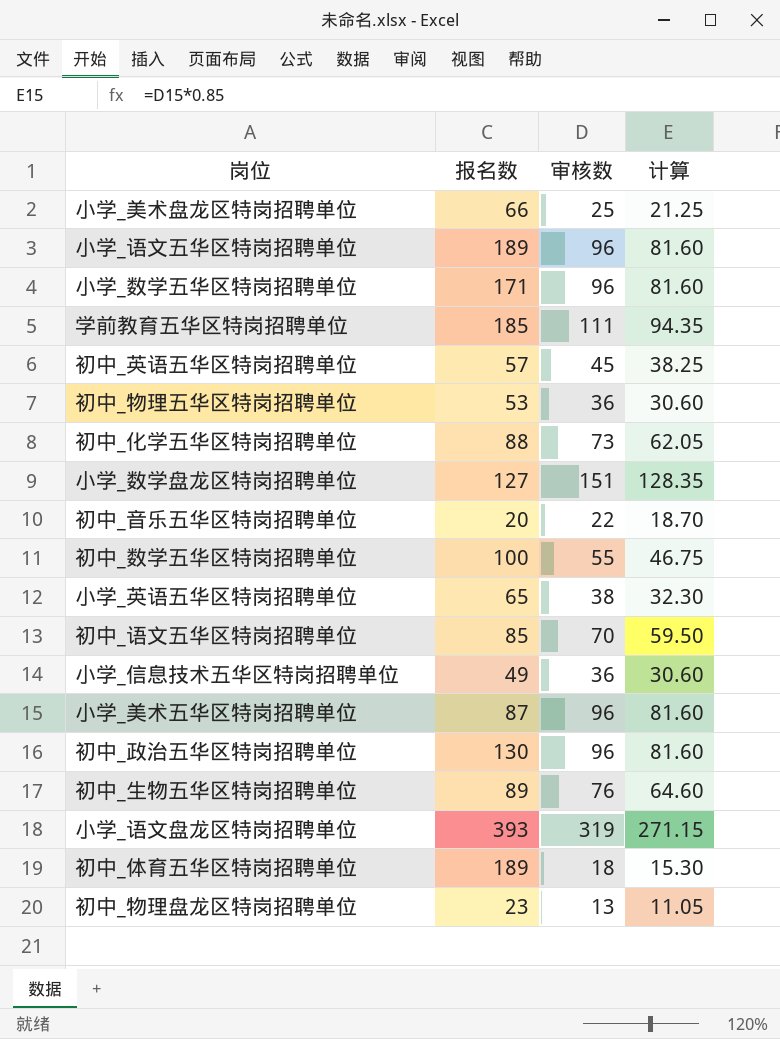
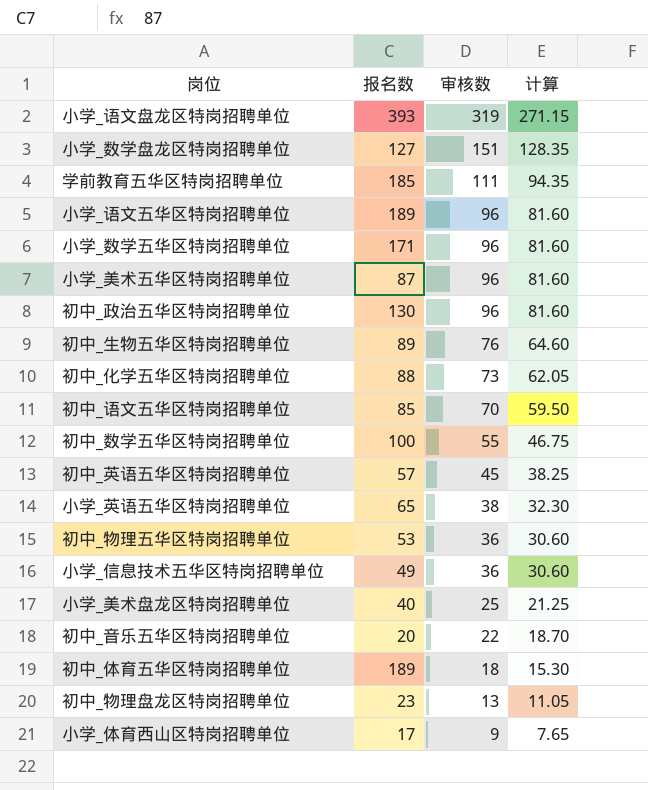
row order: none -> 审核数 descending
小学_美术盘龙区特岗招聘单位 | 报名数: 66 -> 40
row 小学_体育西山区特岗招聘单位: none -> 17 | 9 | 7.65

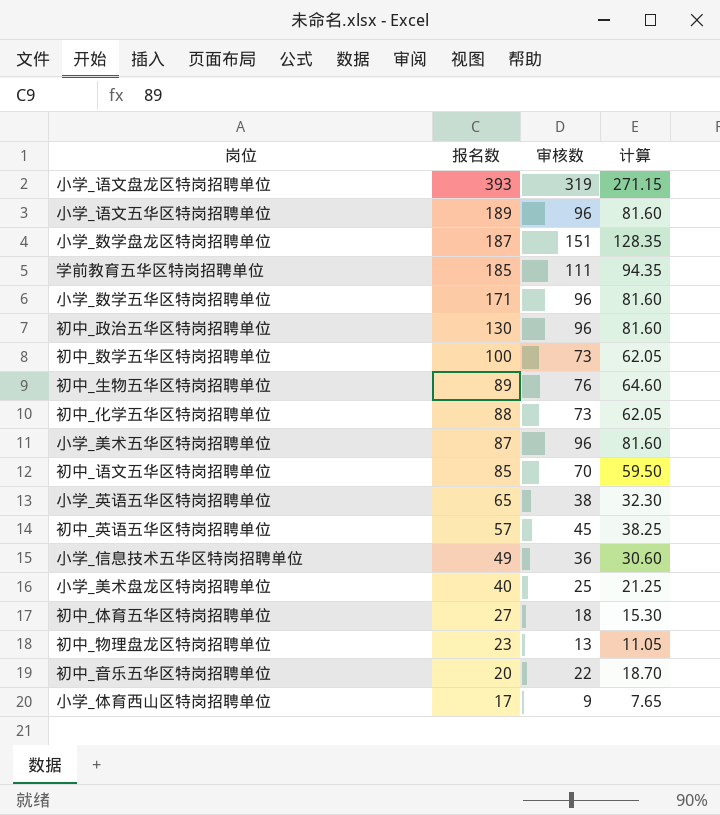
row order: 审核数 descending -> 报名数 descending
row 初中_物理五华区特岗招聘单位: 53 | 36 | 30.60 -> none
小学_数学盘龙区特岗招聘单位 | 报名数: 127 -> 187
初中_数学五华区特岗招聘单位 | 审核数: 55 -> 73
初中_数学五华区特岗招聘单位 | 计算: 46.75 -> 62.05
初中_体育五华区特岗招聘单位 | 报名数: 189 -> 27

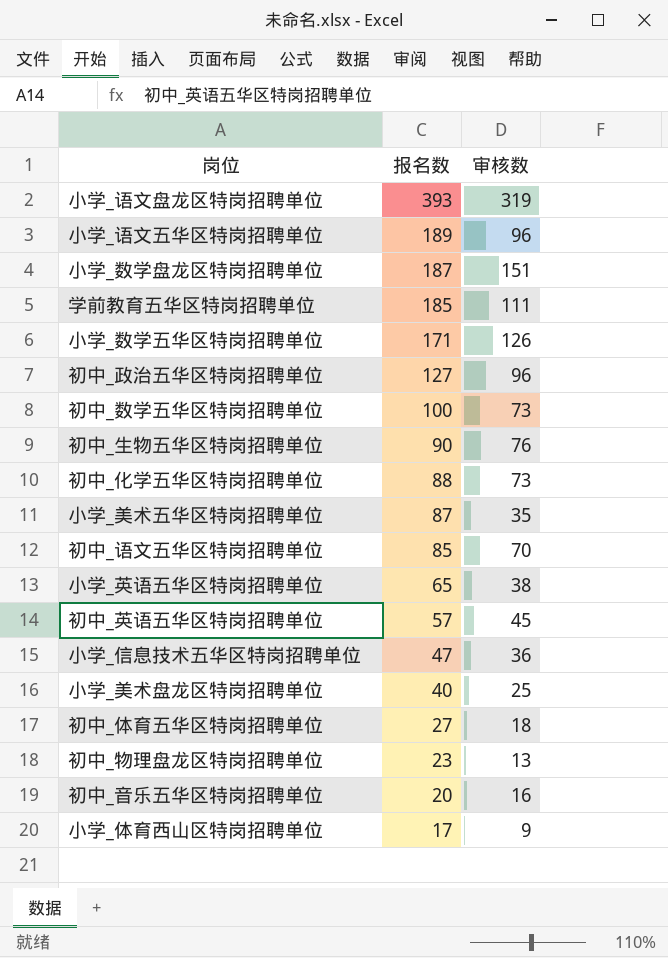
column 计算 | formula: [审核数] * 0.85 -> none
小学_数学五华区特岗招聘单位 | 审核数: 96 -> 126
初中_政治五华区特岗招聘单位 | 报名数: 130 -> 127
初中_生物五华区特岗招聘单位 | 报名数: 89 -> 90
小学_美术五华区特岗招聘单位 | 审核数: 96 -> 35
小学_信息技术五华区特岗招聘单位 | 报名数: 49 -> 47
初中_音乐五华区特岗招聘单位 | 审核数: 22 -> 16

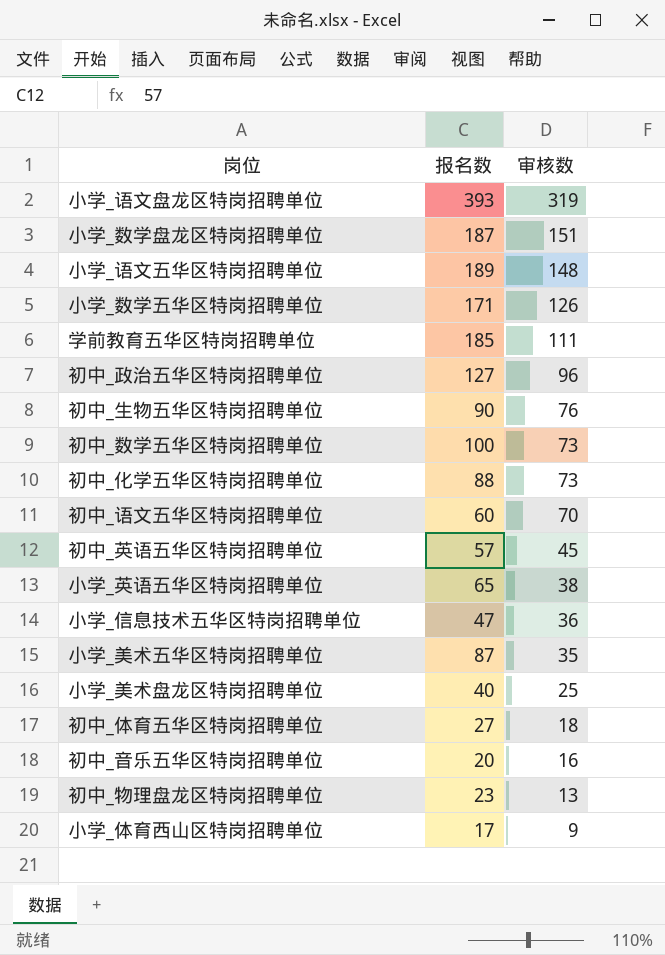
row order: 报名数 descending -> 审核数 descending
小学_语文五华区特岗招聘单位 | 审核数: 96 -> 148
初中_语文五华区特岗招聘单位 | 报名数: 85 -> 60

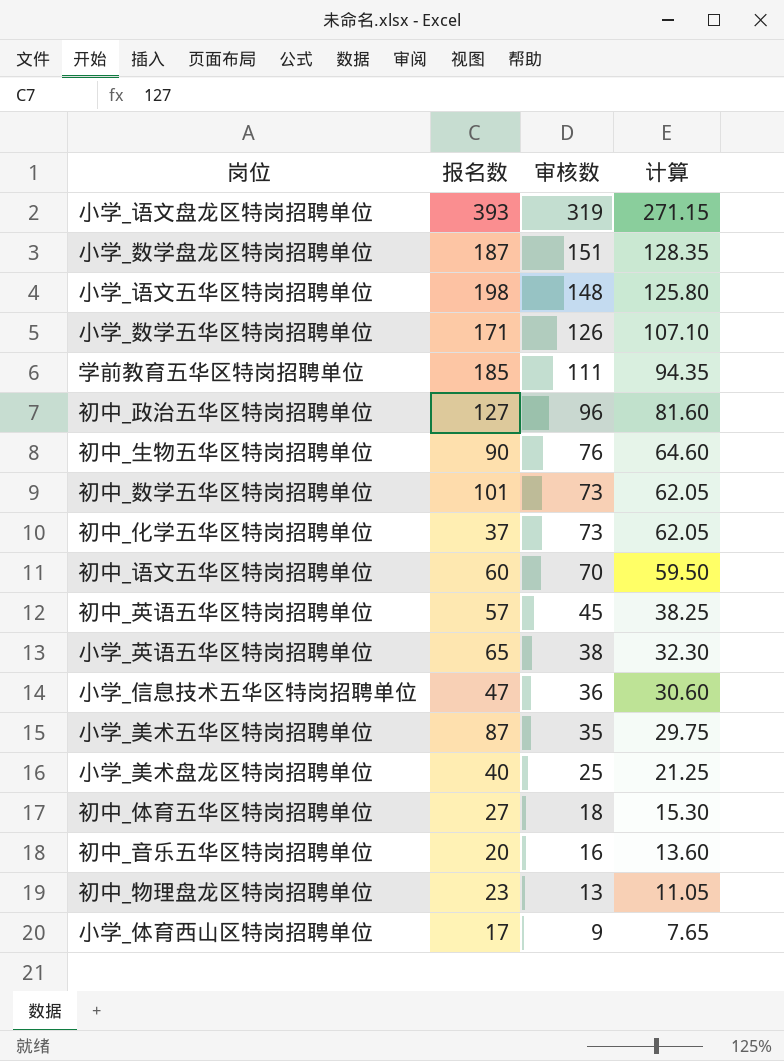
column 计算 | formula: none -> [审核数] * 0.85
小学_语文五华区特岗招聘单位 | 报名数: 189 -> 198
初中_数学五华区特岗招聘单位 | 报名数: 100 -> 101
初中_化学五华区特岗招聘单位 | 报名数: 88 -> 37

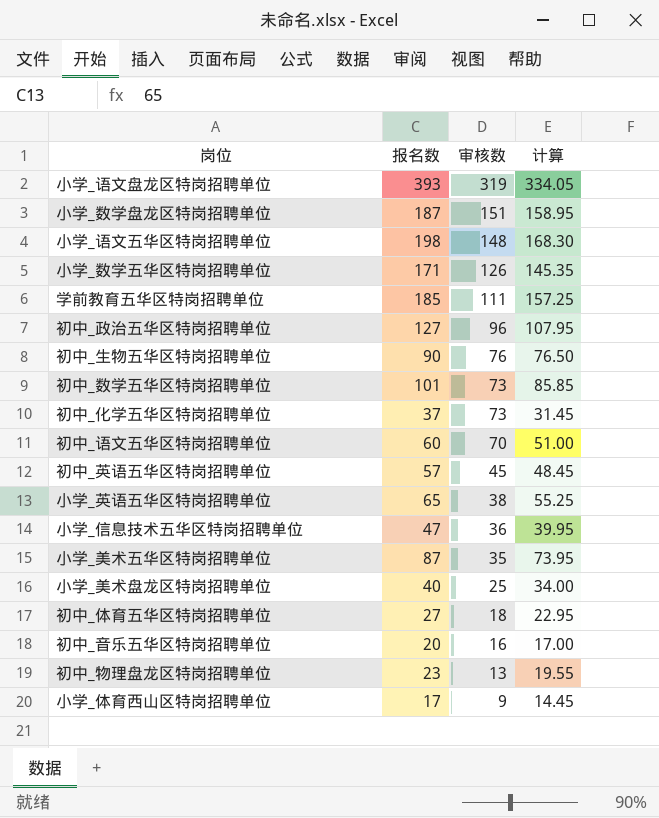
column 计算 | formula: [审核数] * 0.85 -> [报名数] * 0.85

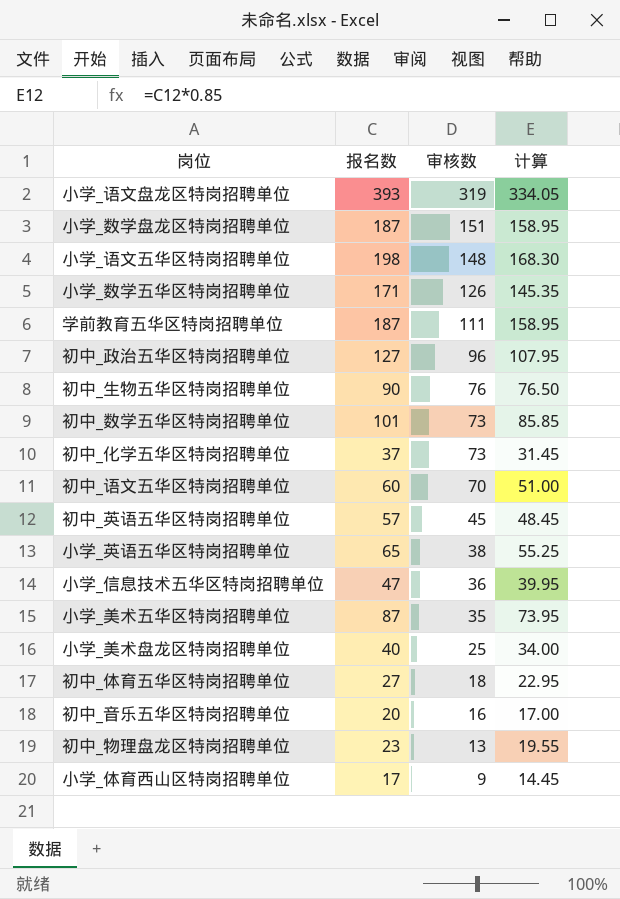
学前教育五华区特岗招聘单位 | 报名数: 185 -> 187
学前教育五华区特岗招聘单位 | 计算: 157.25 -> 158.95

